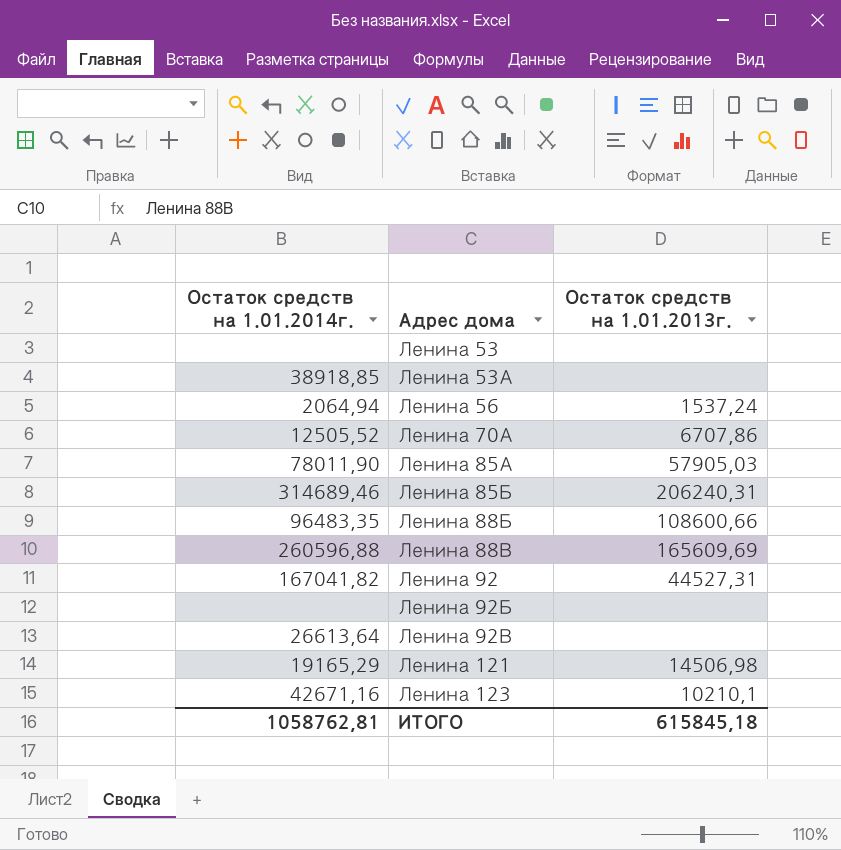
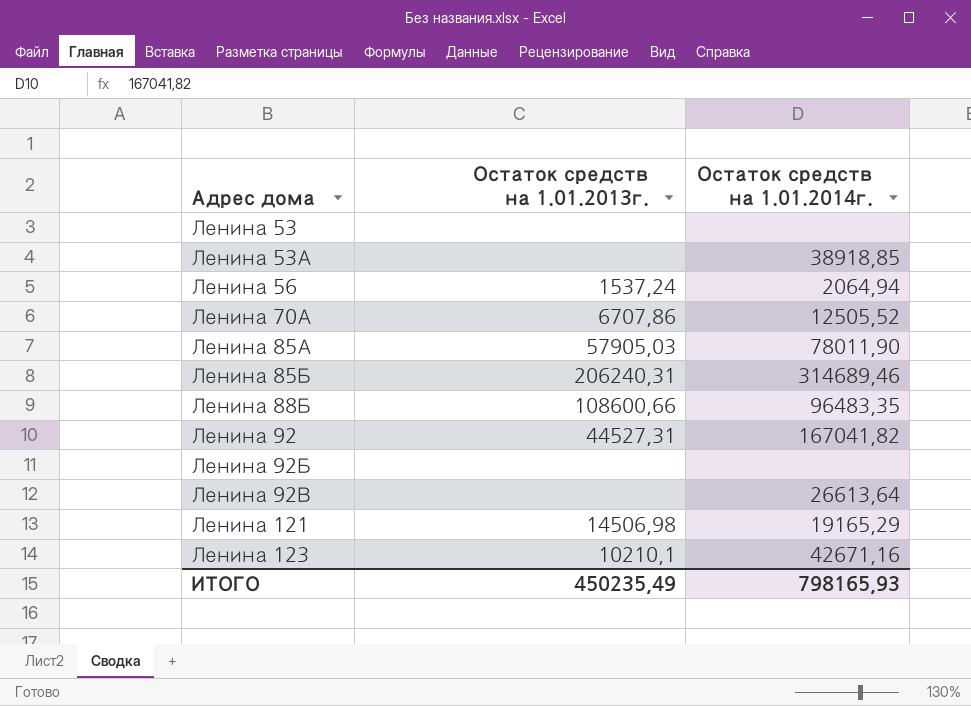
column Остаток средств на 1.01.2014г. | position: 1 -> 3
row Ленина 88В: 260596,88 | 165609,69 -> none
ИТОГО | Остаток средств на 1.01.2013г.: 615845,18 -> 450235,49
ИТОГО | Остаток средств на 1.01.2014г.: 1058762,81 -> 798165,93

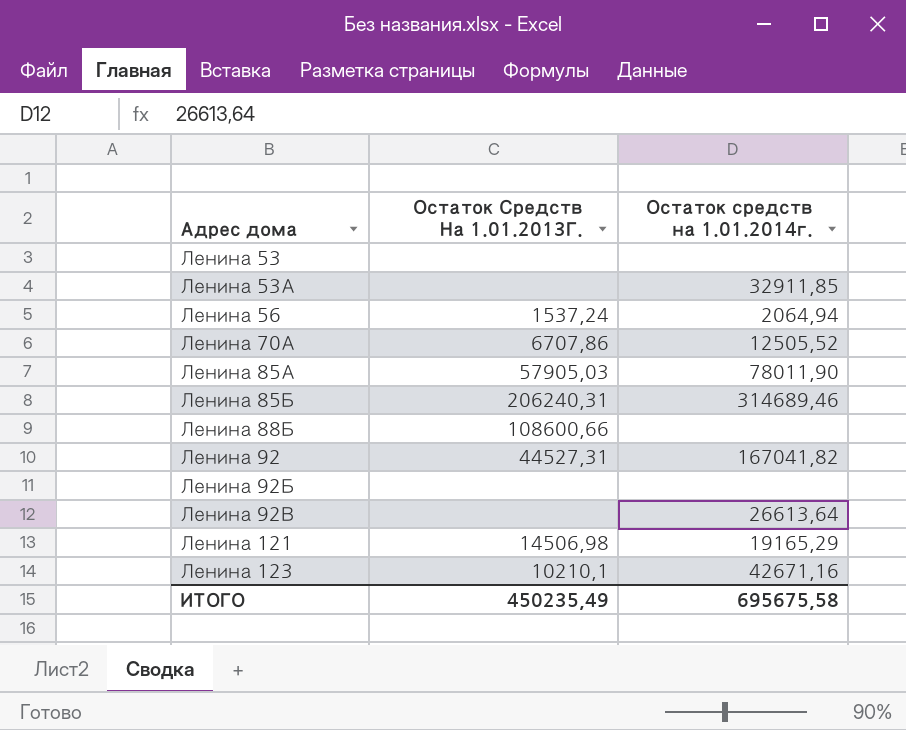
column name: Остаток средств на 1.01.2013г. -> Остаток Средств На 1.01.2013Г.
Ленина 53А | Остаток средств на 1.01.2014г.: 38918,85 -> 32911,85
Ленина 88Б | Остаток средств на 1.01.2014г.: 96483,35 -> none
ИТОГО | Остаток средств на 1.01.2014г.: 798165,93 -> 695675,58

